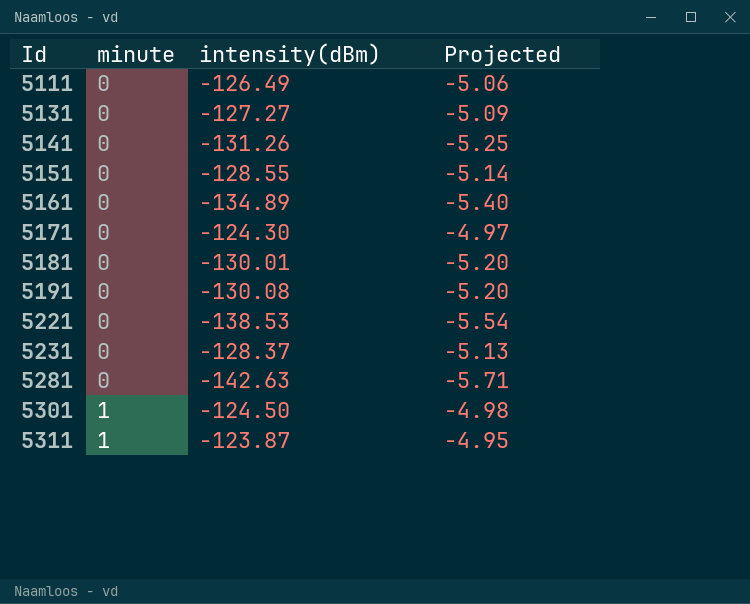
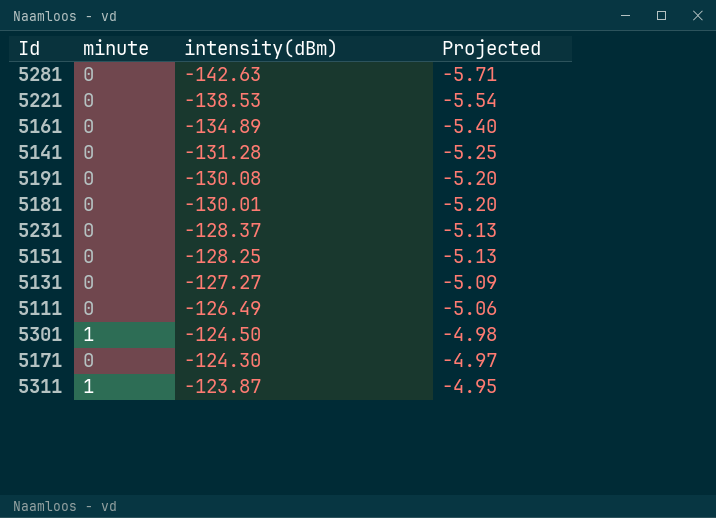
row order: Id ascending -> intensity(dBm) ascending
5141 | intensity(dBm): -131.26 -> -131.28
5151 | intensity(dBm): -128.55 -> -128.25
5151 | Projected: -5.14 -> -5.13

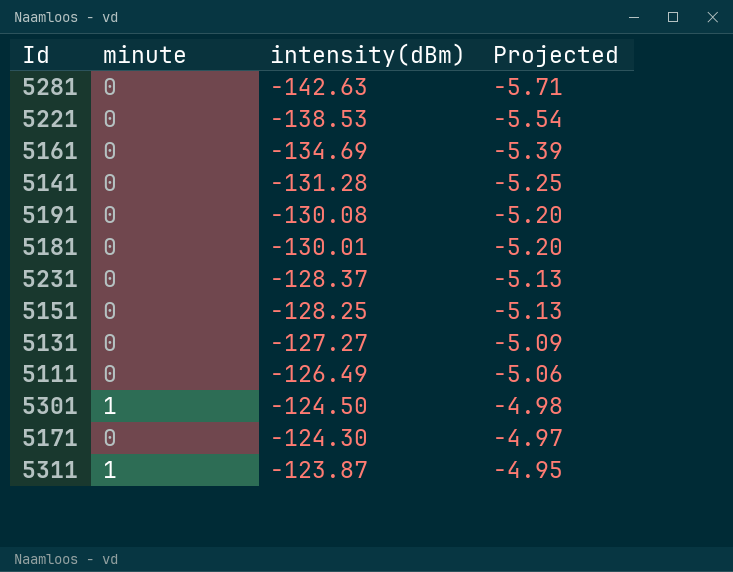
5161 | intensity(dBm): -134.89 -> -134.69
5161 | Projected: -5.40 -> -5.39

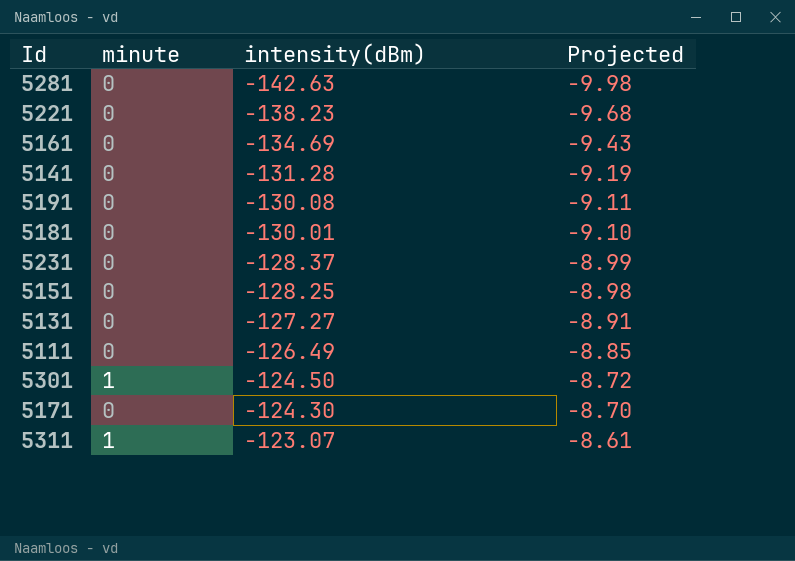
column Projected | formula: [intensity(dBm)] * 0.04 -> [intensity(dBm)] * 0.07
5221 | intensity(dBm): -138.53 -> -138.23
5311 | intensity(dBm): -123.87 -> -123.07

